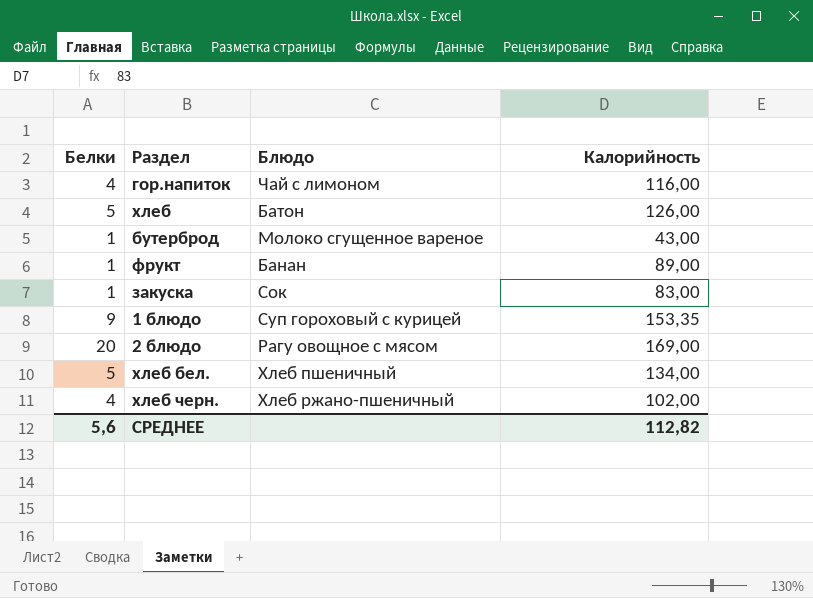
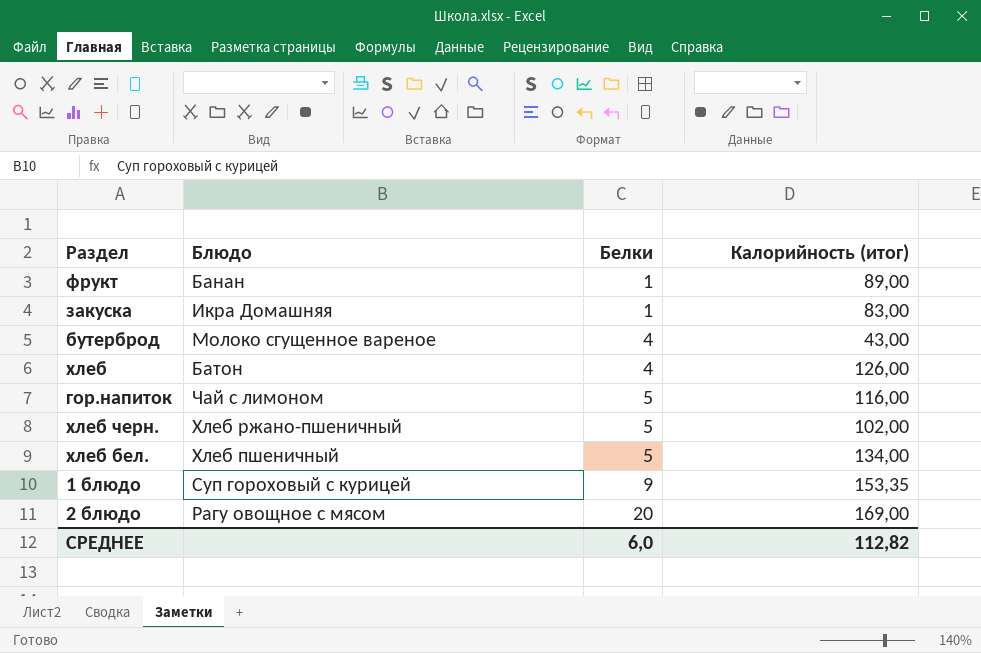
row order: none -> Белки ascending
column Белки | position: 1 -> 3
column name: Калорийность -> Калорийность (итог)
закуска | Блюдо: Сок -> Икра Домашняя
бутерброд | Белки: 1 -> 4
хлеб | Белки: 5 -> 4
гор.напиток | Белки: 4 -> 5
хлеб черн. | Белки: 4 -> 5
СРЕДНЕЕ | Белки: 5,6 -> 6,0

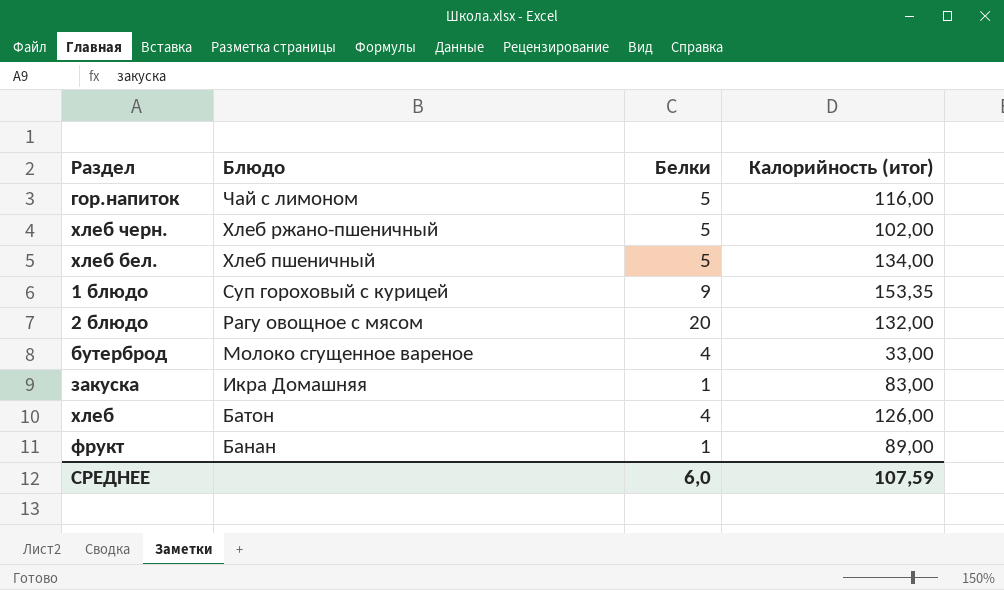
row order: Белки ascending -> Блюдо descending
2 блюдо | Калорийность (итог): 169,00 -> 132,00
бутерброд | Калорийность (итог): 43,00 -> 33,00
СРЕДНЕЕ | Калорийность (итог): 112,82 -> 107,59

